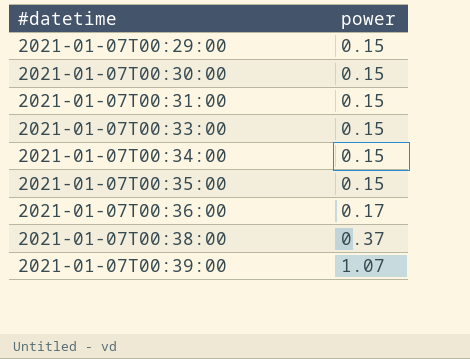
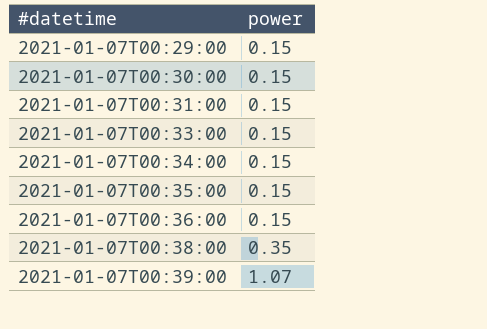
2021-01-07T00:36:00 | power: 0.17 -> 0.15
2021-01-07T00:38:00 | power: 0.37 -> 0.35

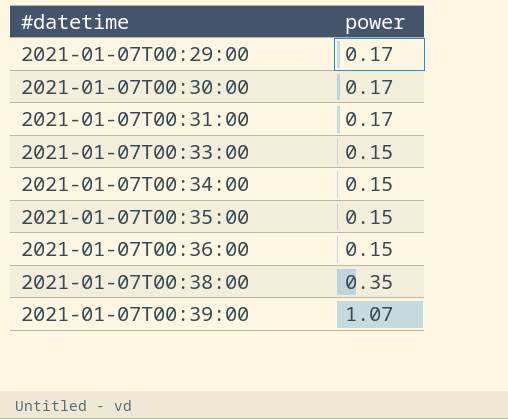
2021-01-07T00:29:00 | power: 0.15 -> 0.17
2021-01-07T00:30:00 | power: 0.15 -> 0.17
2021-01-07T00:31:00 | power: 0.15 -> 0.17

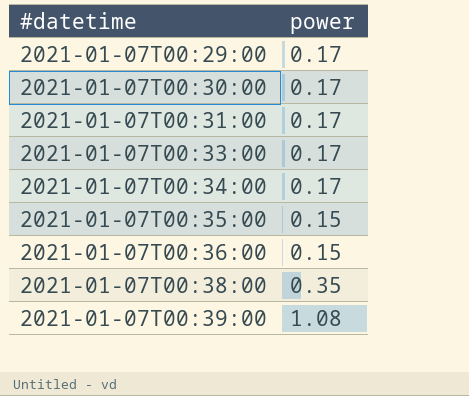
2021-01-07T00:33:00 | power: 0.15 -> 0.17
2021-01-07T00:34:00 | power: 0.15 -> 0.17
2021-01-07T00:39:00 | power: 1.07 -> 1.08

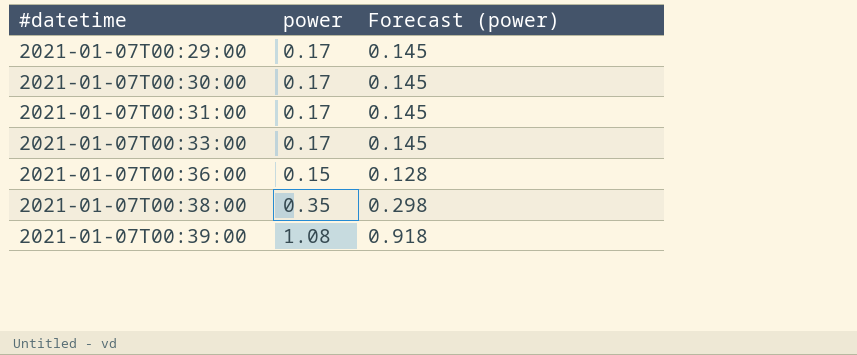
column Forecast (power) | formula: none -> [power] * 0.85
row 2021-01-07T00:34:00: 0.17 -> none
row 2021-01-07T00:35:00: 0.15 -> none

